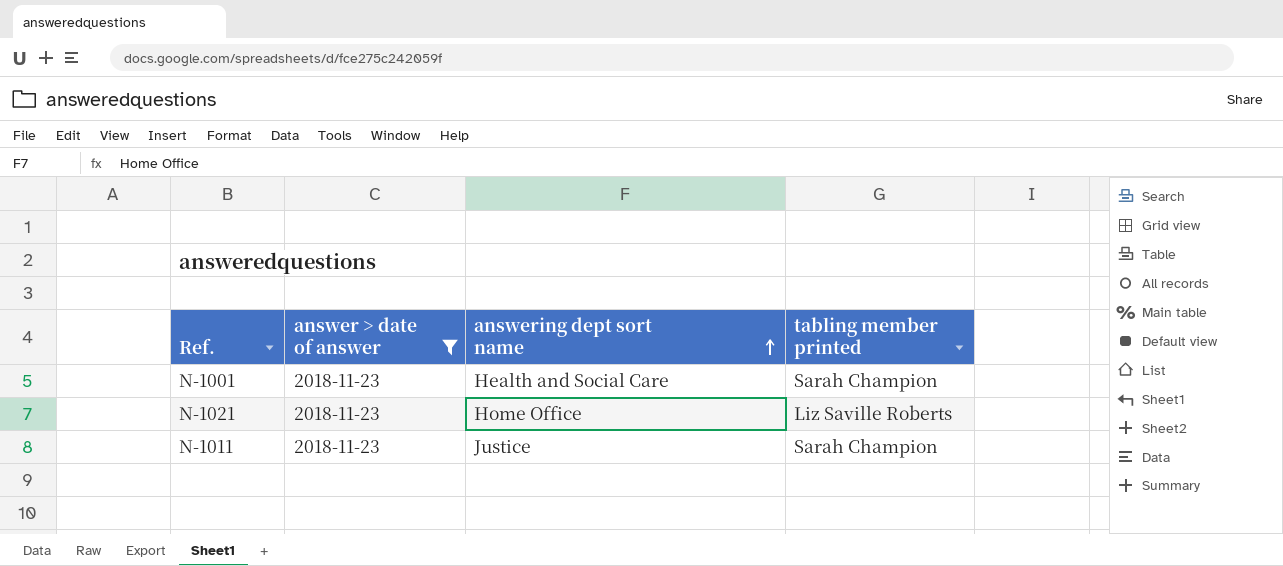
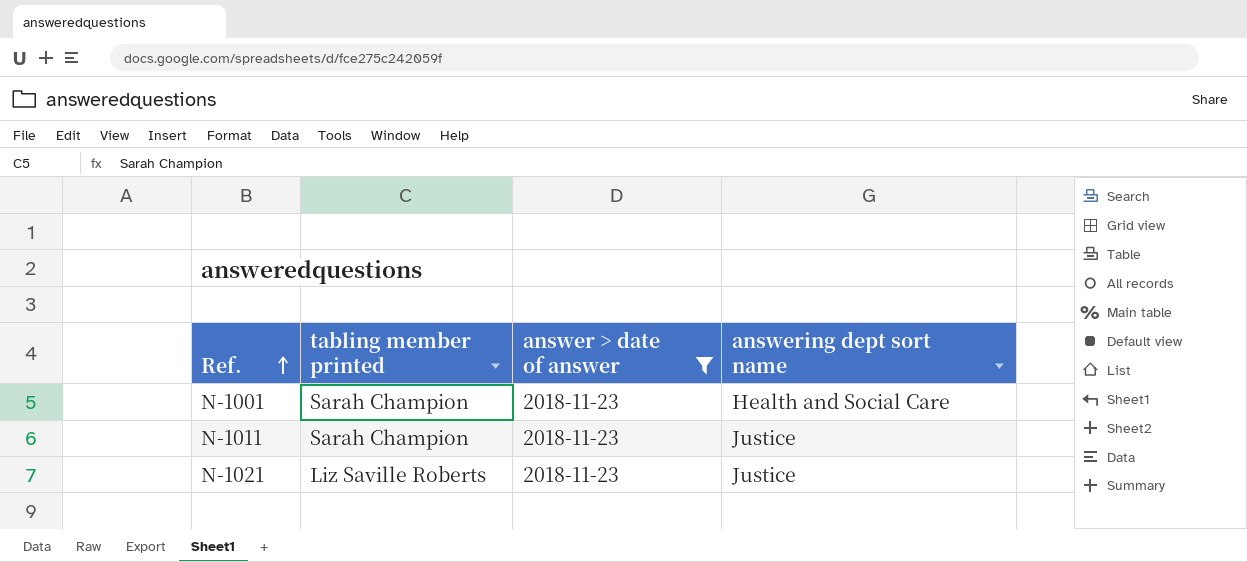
row order: answering dept sort name ascending -> Ref. ascending
column tabling member printed | position: 4 -> 2
N-1021 | answering dept sort name: Home Office -> Justice

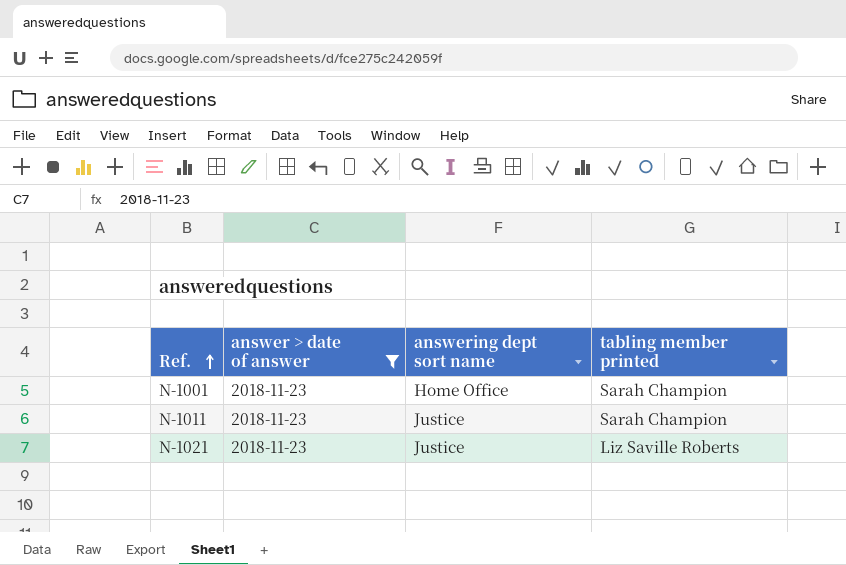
column tabling member printed | position: 2 -> 4
N-1001 | answering dept sort name: Health and Social Care -> Home Office

